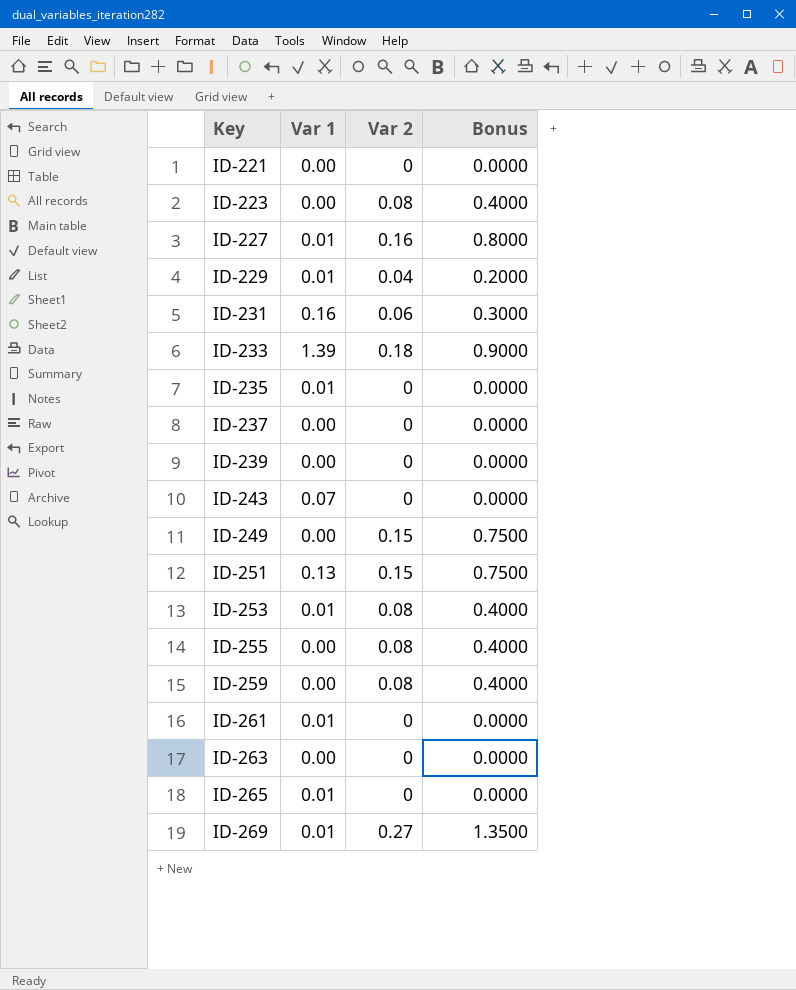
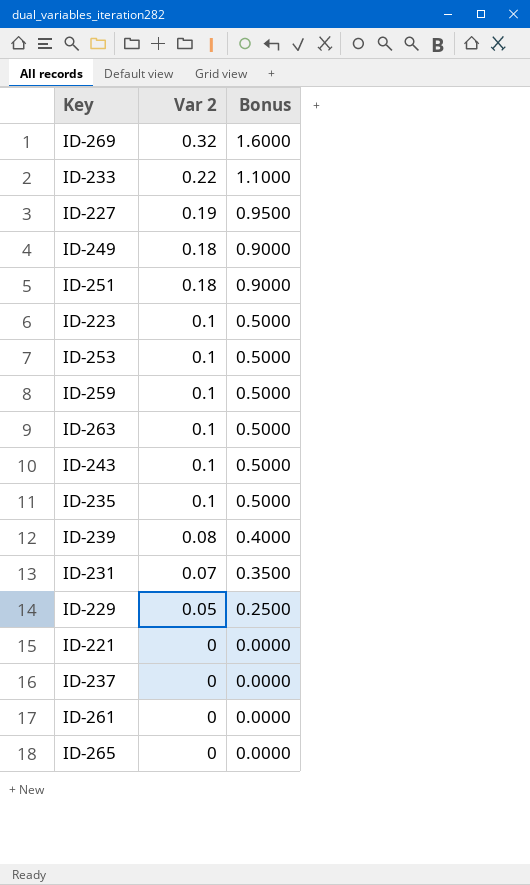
row order: Key ascending -> Var 2 descending
column Var 1 | position: 2 -> none
row ID-255: 0.00 | 0.08 | 0.4000 -> none
ID-269 | Var 2: 0.27 -> 0.32
ID-269 | Bonus: 1.3500 -> 1.6000
ID-233 | Var 2: 0.18 -> 0.22
ID-233 | Bonus: 0.9000 -> 1.1000
ID-227 | Var 2: 0.16 -> 0.19
ID-227 | Bonus: 0.8000 -> 0.9500
ID-249 | Var 2: 0.15 -> 0.18
ID-249 | Bonus: 0.7500 -> 0.9000
ID-251 | Var 2: 0.15 -> 0.18
ID-251 | Bonus: 0.7500 -> 0.9000
ID-223 | Var 2: 0.08 -> 0.1
ID-223 | Bonus: 0.4000 -> 0.5000
ID-253 | Var 2: 0.08 -> 0.1
ID-253 | Bonus: 0.4000 -> 0.5000
ID-259 | Var 2: 0.08 -> 0.1
ID-259 | Bonus: 0.4000 -> 0.5000
ID-263 | Var 2: 0 -> 0.1
ID-263 | Bonus: 0.0000 -> 0.5000
ID-243 | Var 2: 0 -> 0.1
ID-243 | Bonus: 0.0000 -> 0.5000
ID-235 | Var 2: 0 -> 0.1
ID-235 | Bonus: 0.0000 -> 0.5000
ID-239 | Var 2: 0 -> 0.08
ID-239 | Bonus: 0.0000 -> 0.4000
ID-231 | Var 2: 0.06 -> 0.07
ID-231 | Bonus: 0.3000 -> 0.3500
ID-229 | Var 2: 0.04 -> 0.05
ID-229 | Bonus: 0.2000 -> 0.2500

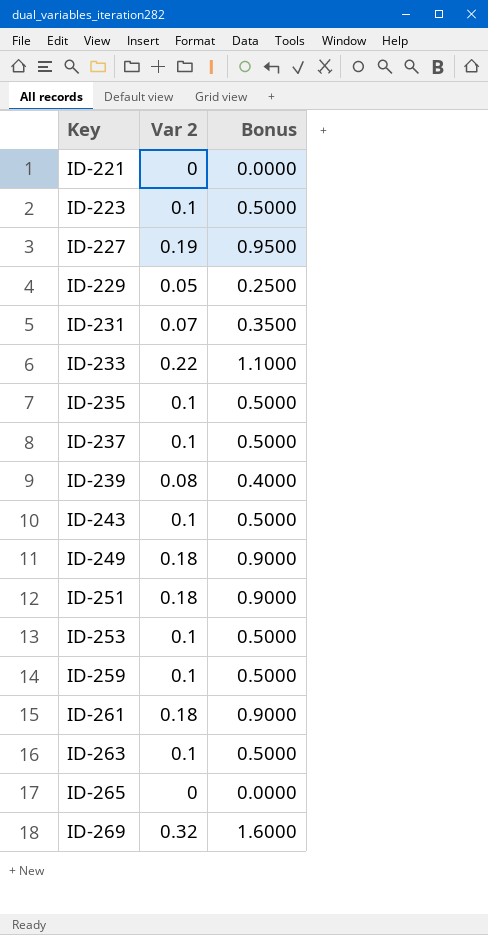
row order: Var 2 descending -> Key ascending
ID-237 | Var 2: 0 -> 0.1
ID-237 | Bonus: 0.0000 -> 0.5000
ID-261 | Var 2: 0 -> 0.18
ID-261 | Bonus: 0.0000 -> 0.9000

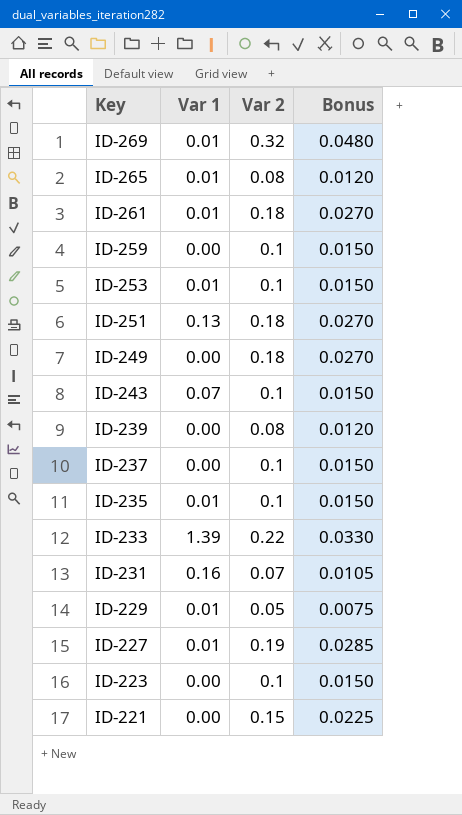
row order: Key ascending -> Key descending
column Var 1 | position: none -> 2
column Bonus | formula: [Var 2] * 5 -> [Var 2] * 0.15
row ID-263: 0.1 | 0.5000 -> none
ID-265 | Var 2: 0 -> 0.08
ID-221 | Var 2: 0 -> 0.15

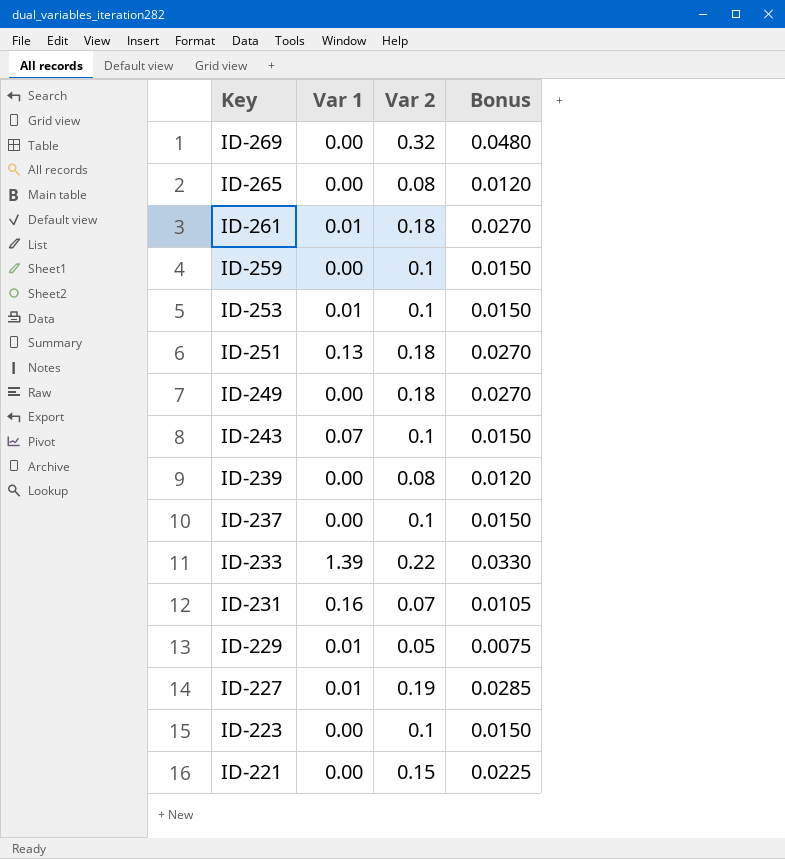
row ID-235: 0.01 | 0.1 | 0.0150 -> none
ID-269 | Var 1: 0.01 -> 0.00
ID-265 | Var 1: 0.01 -> 0.00

